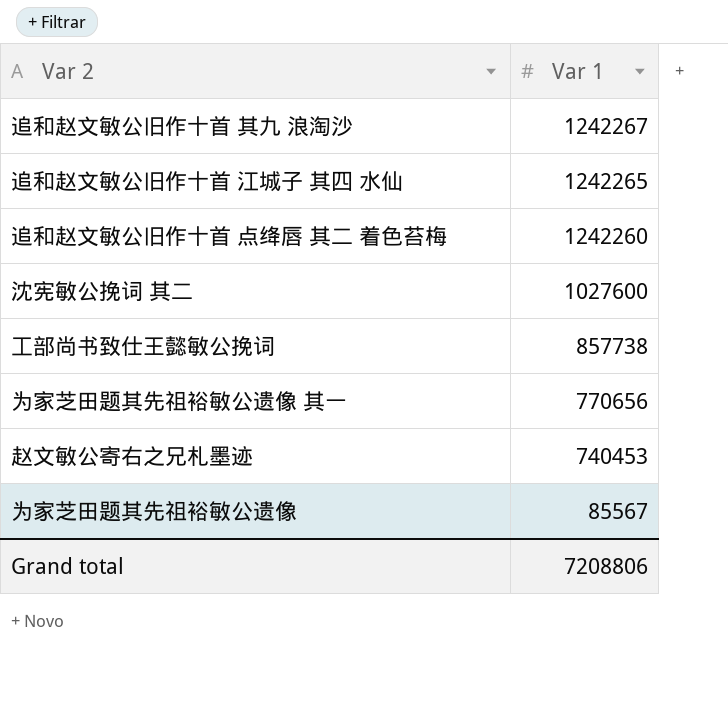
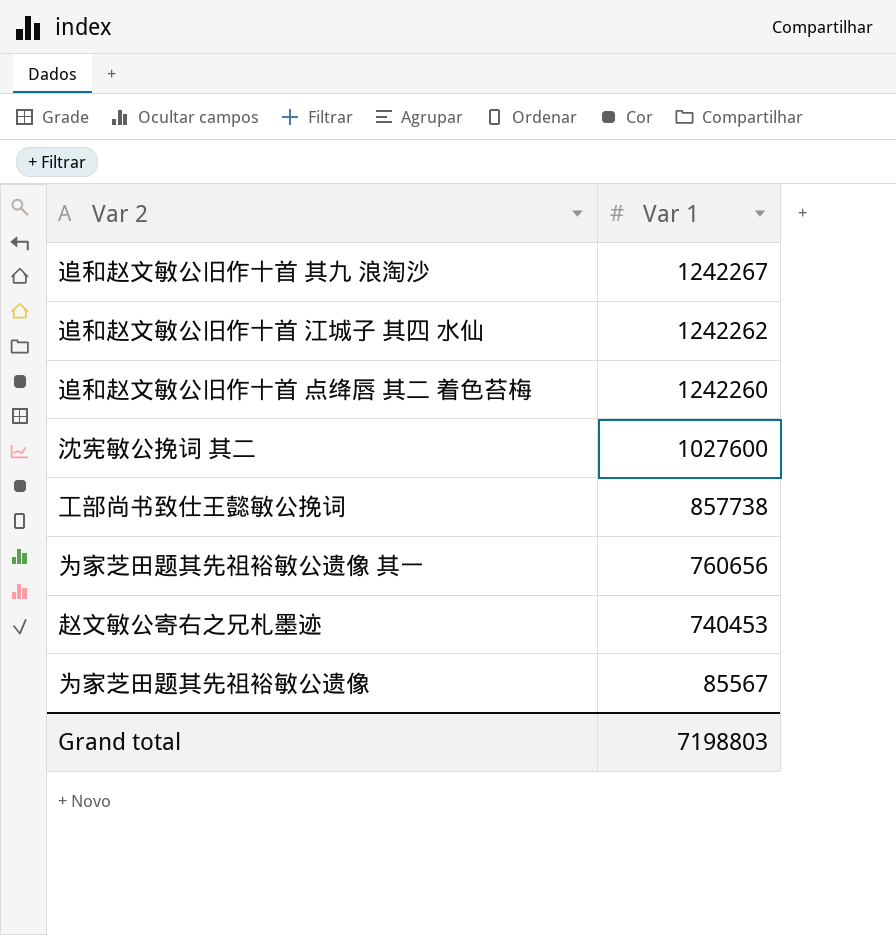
追和赵文敏公旧作十首 江城子 其四 水仙 | Var 1: 1242265 -> 1242262
为家芝田题其先祖裕敏公遗像 其一 | Var 1: 770656 -> 760656
Grand total | Var 1: 7208806 -> 7198803

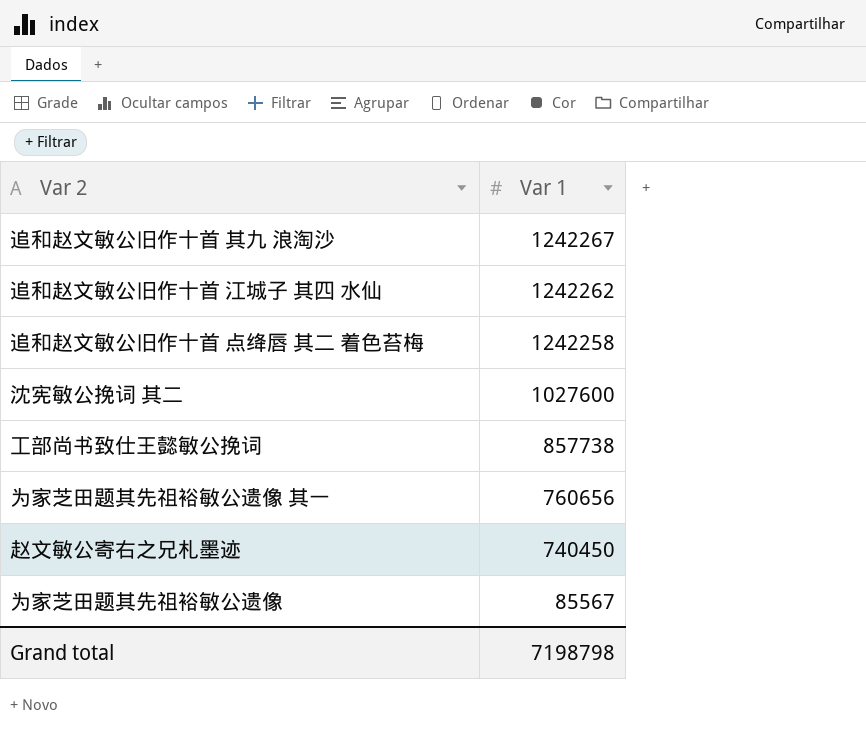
追和赵文敏公旧作十首 点绛唇 其二 着色苔梅 | Var 1: 1242260 -> 1242258
赵文敏公寄右之兄札墨迹 | Var 1: 740453 -> 740450
Grand total | Var 1: 7198803 -> 7198798

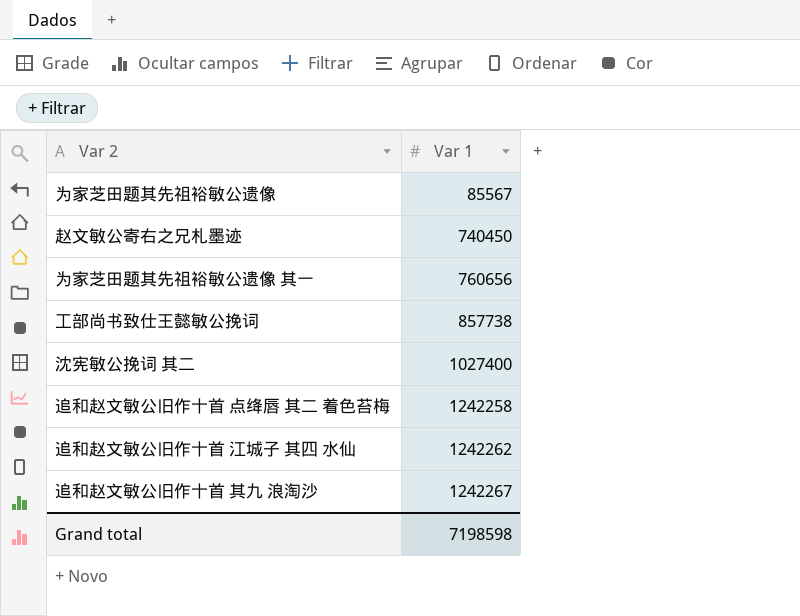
row order: Var 1 descending -> Var 1 ascending
沈宪敏公挽词 其二 | Var 1: 1027600 -> 1027400
Grand total | Var 1: 7198798 -> 7198598

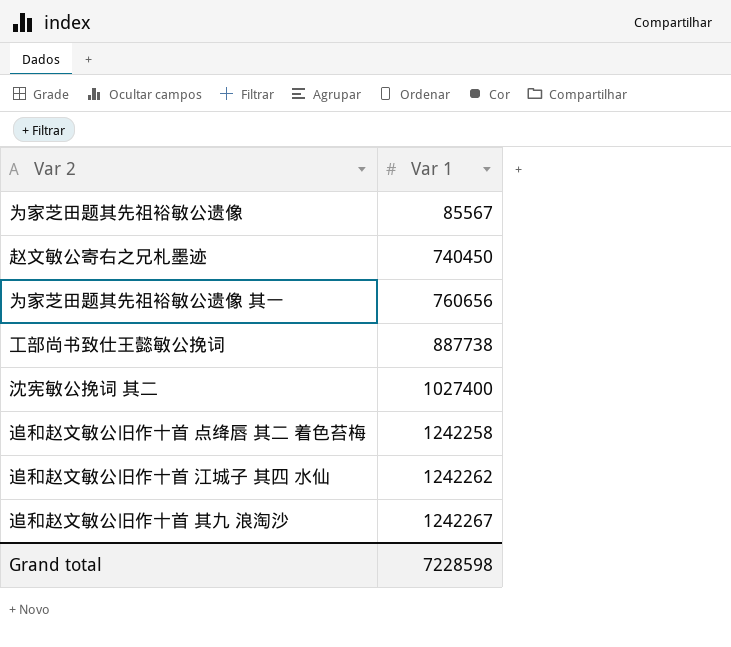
工部尚书致仕王懿敏公挽词 | Var 1: 857738 -> 887738
Grand total | Var 1: 7198598 -> 7228598

